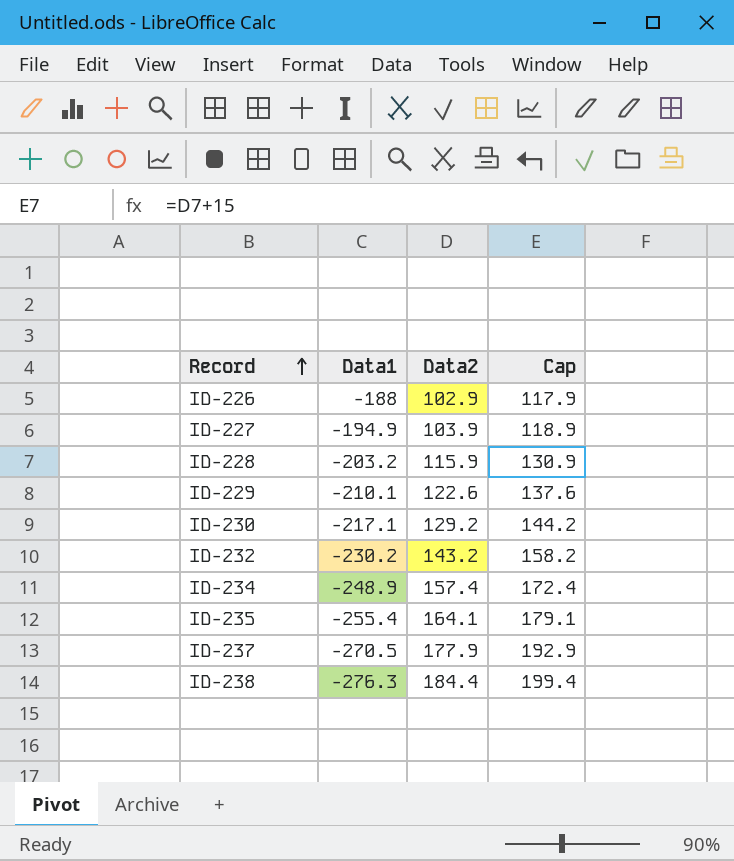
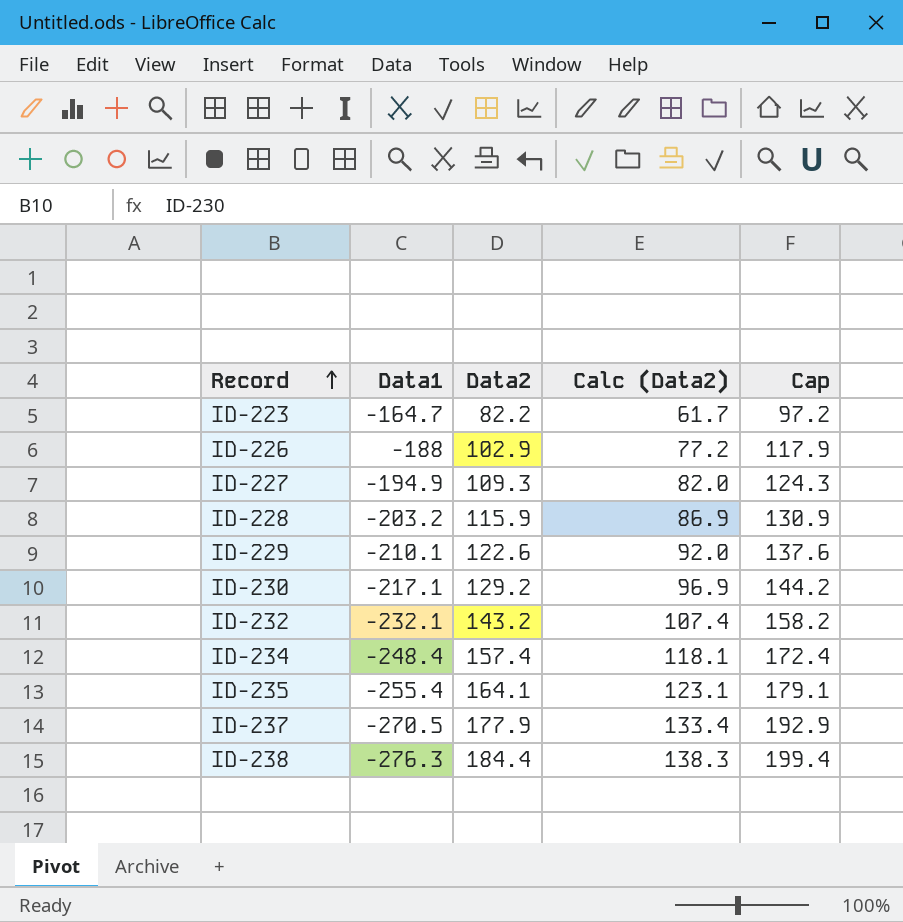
column Calc (Data2) | formula: none -> [Data2] * 0.75
row ID-223: none -> -164.7 | 82.2 | 61.7 | 97.2
ID-227 | Data2: 103.9 -> 109.3
ID-227 | Cap: 118.9 -> 124.3
ID-232 | Data1: -230.2 -> -232.1
ID-234 | Data1: -248.9 -> -248.4

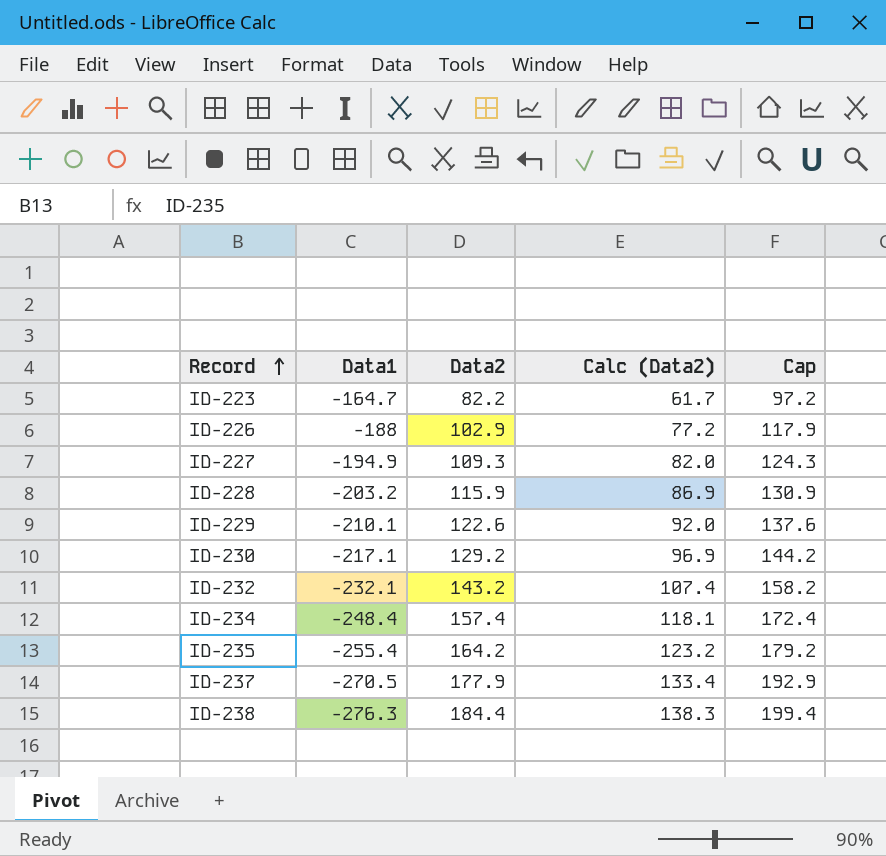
ID-235 | Data2: 164.1 -> 164.2
ID-235 | Calc (Data2): 123.1 -> 123.2
ID-235 | Cap: 179.1 -> 179.2

